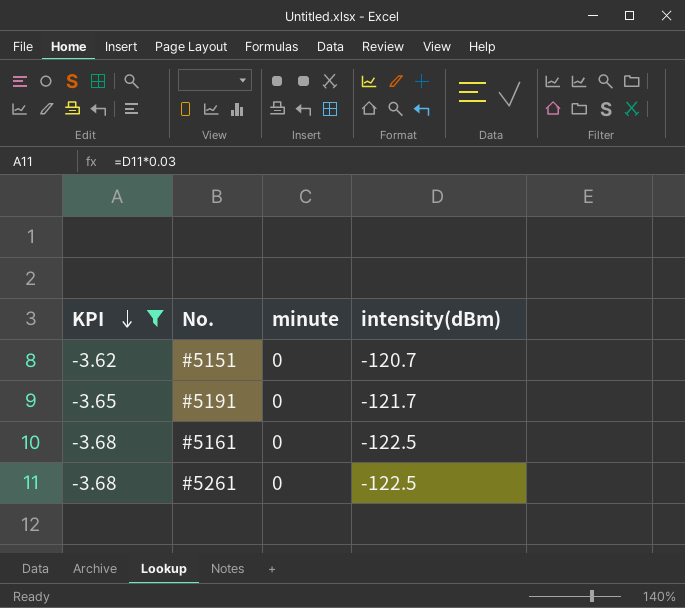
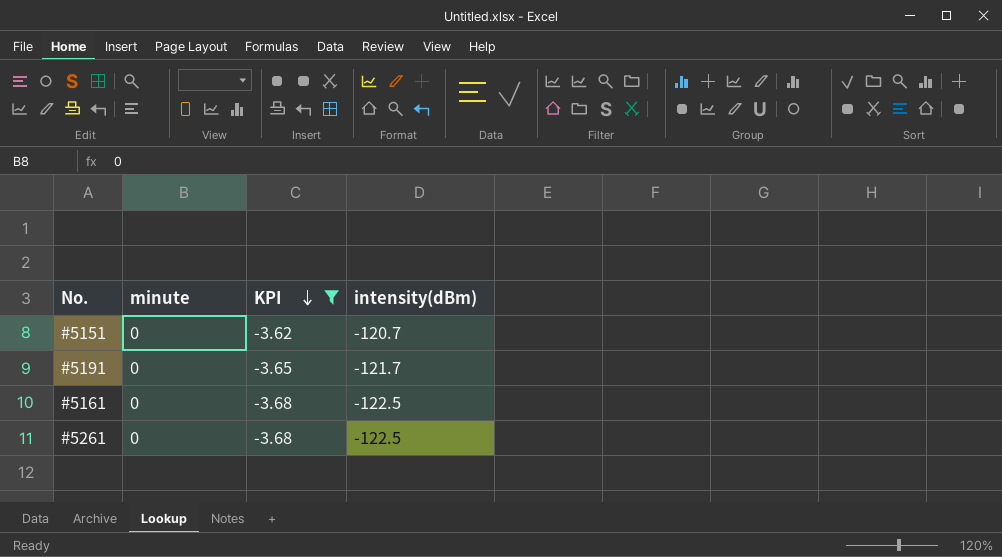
column KPI | position: 1 -> 3

